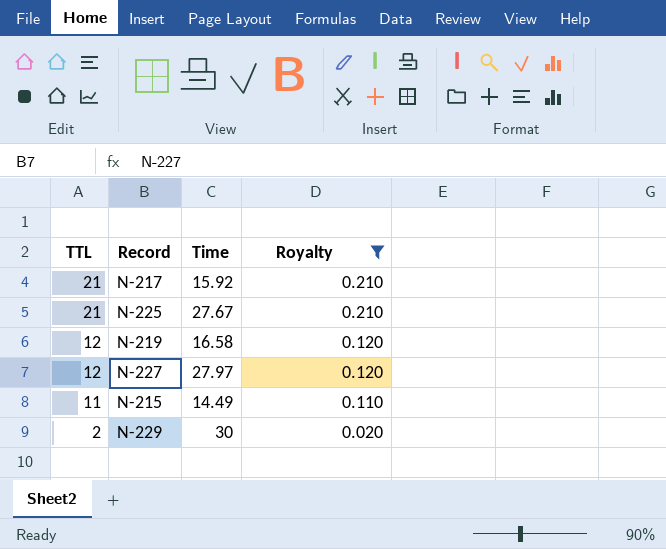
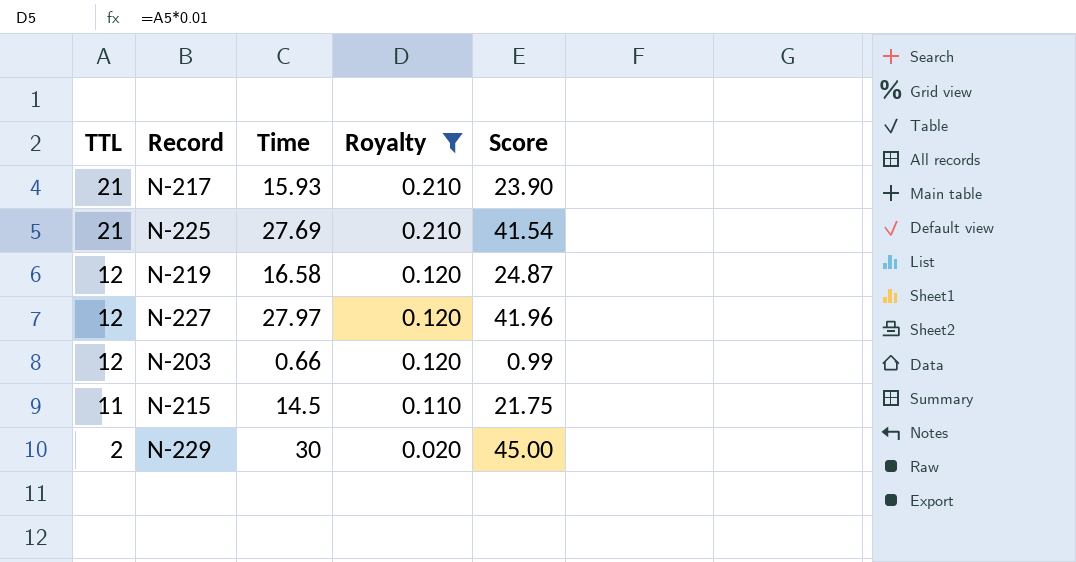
column Score | formula: none -> [Time] * 1.5
N-217 | Time: 15.92 -> 15.93
N-225 | Time: 27.67 -> 27.69
row N-203: none -> 12 | 0.66 | 0.120 | 0.99
N-215 | Time: 14.49 -> 14.5

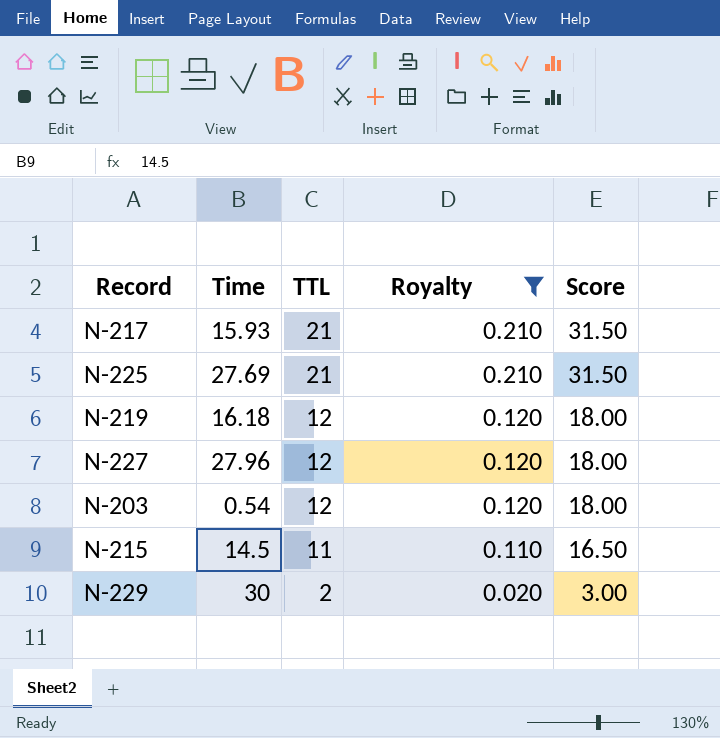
column TTL | position: 1 -> 3
column Score | formula: [Time] * 1.5 -> [TTL] * 1.5
N-219 | Time: 16.58 -> 16.18
N-227 | Time: 27.97 -> 27.96
N-203 | Time: 0.66 -> 0.54

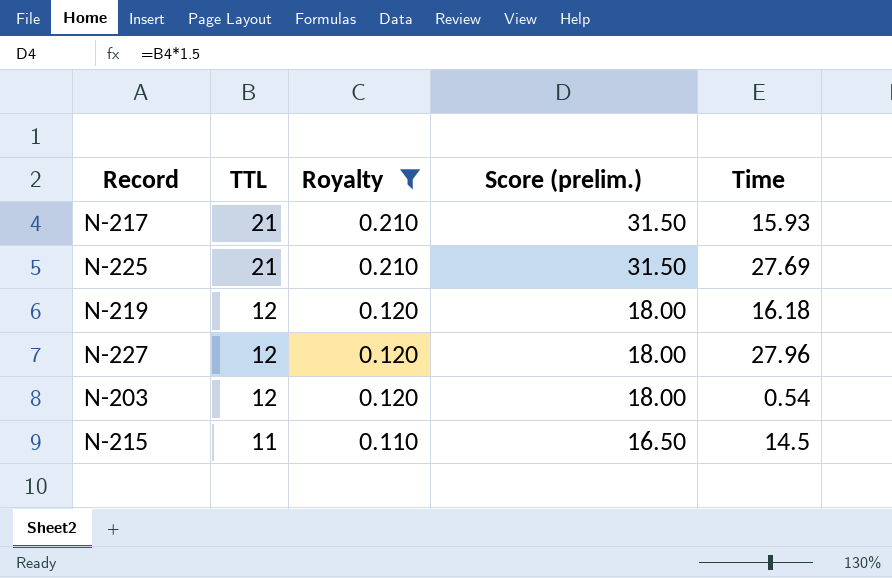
column name: Score -> Score (prelim.)
column Time | position: 2 -> 5
row N-229: 30 | 2 | 0.020 | 3.00 -> none

